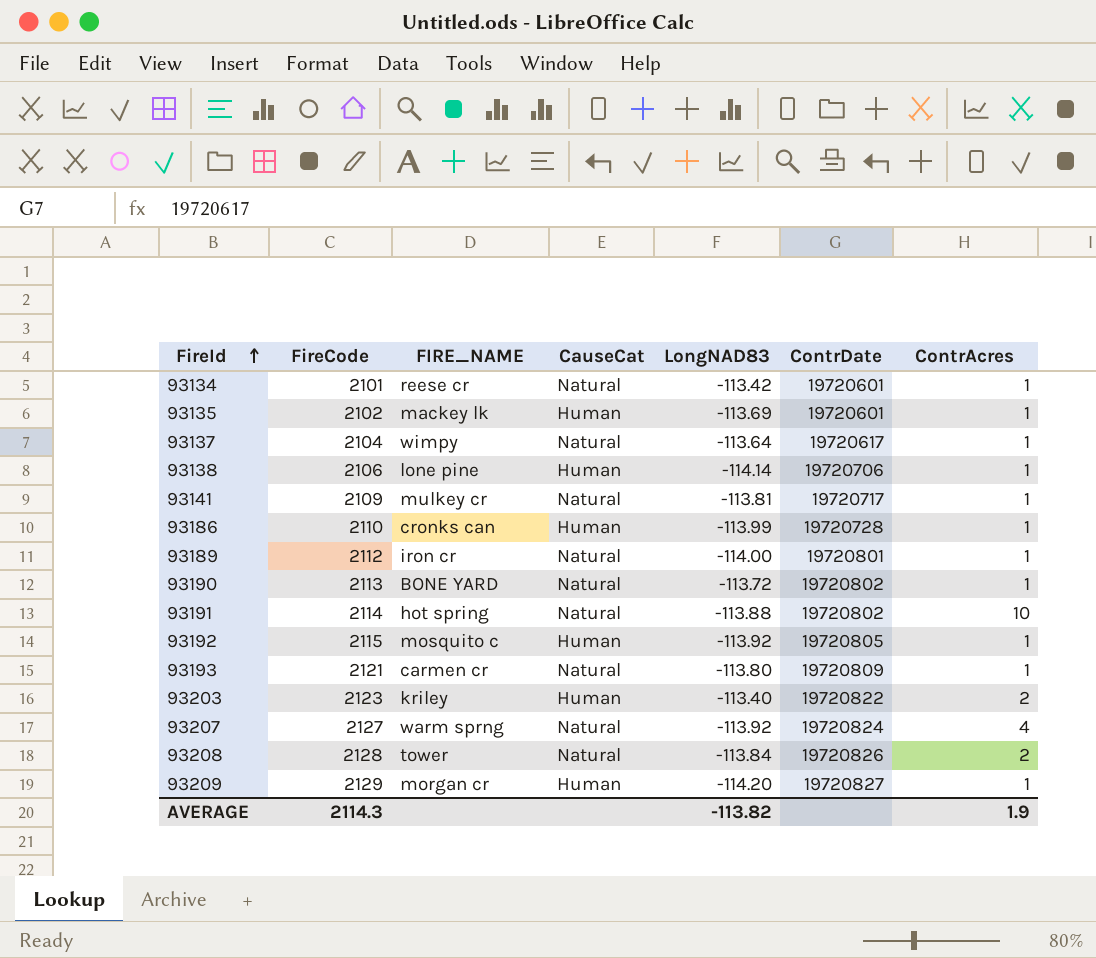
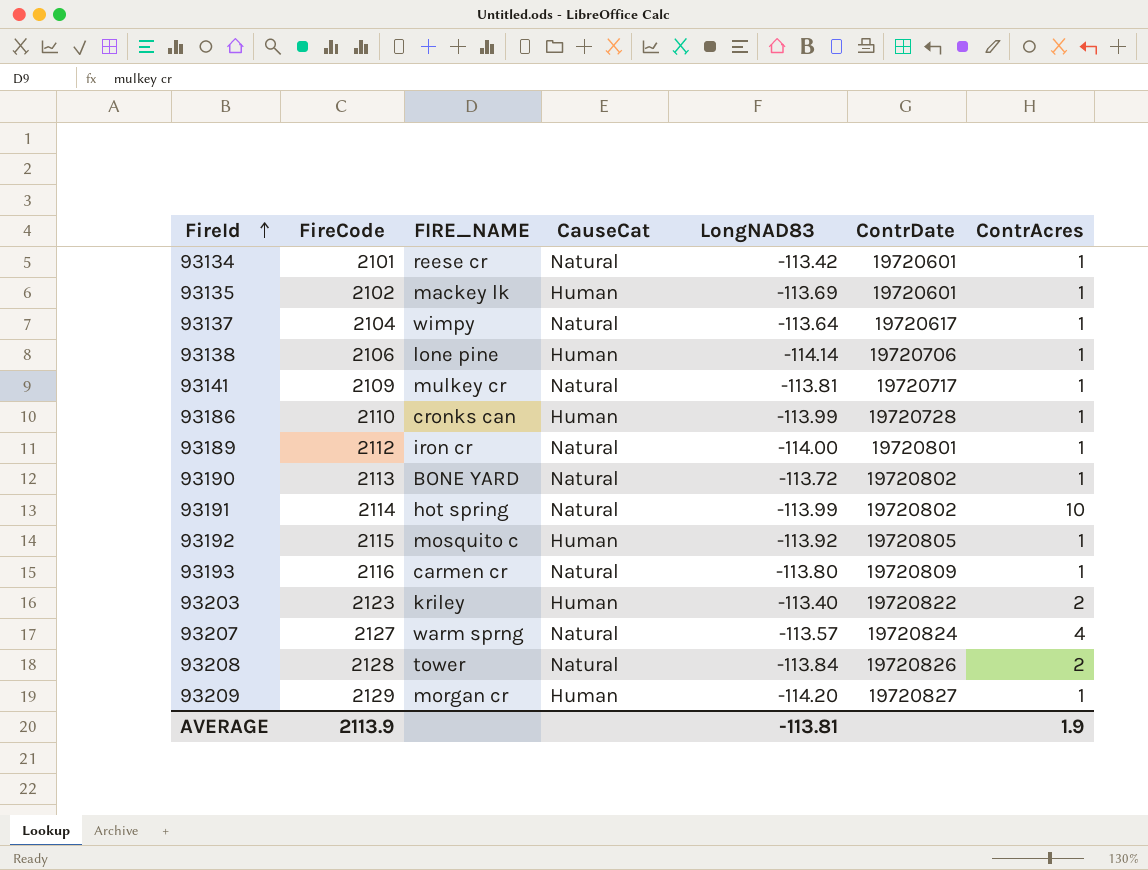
93191 | LongNAD83: -113.88 -> -113.99
93193 | FireCode: 2121 -> 2116
93207 | LongNAD83: -113.92 -> -113.57
AVERAGE | FireCode: 2114.3 -> 2113.9
AVERAGE | LongNAD83: -113.82 -> -113.81

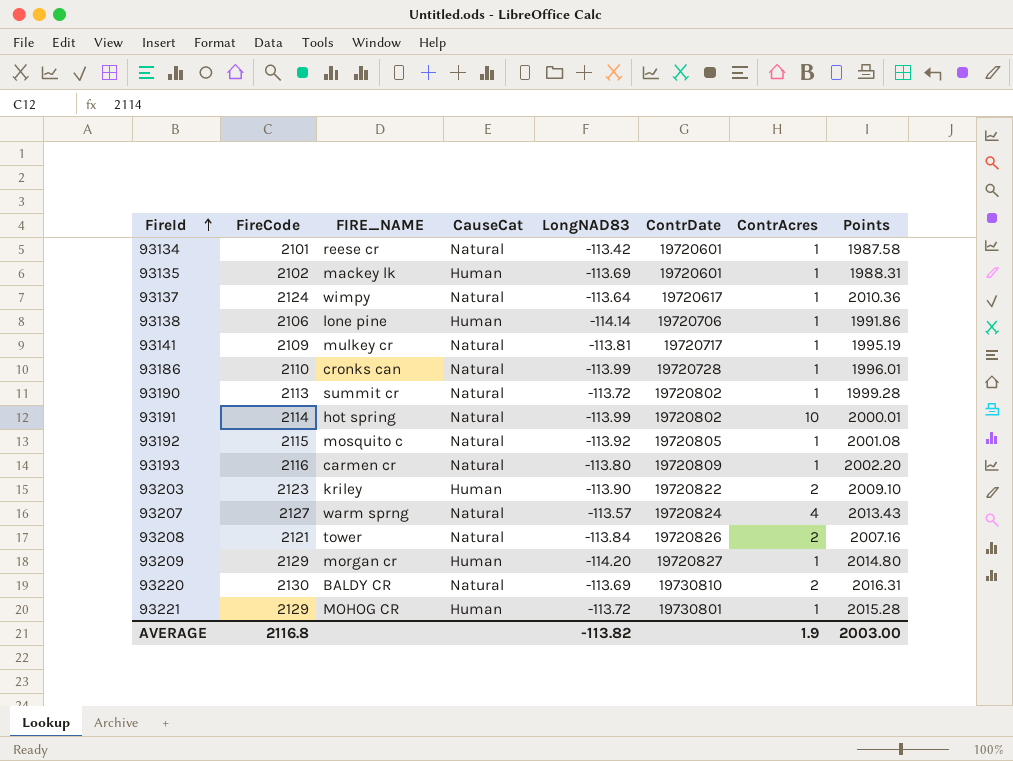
column Points | formula: none -> [FireCode] + [LongNAD83]
row 93189: 2112 | iron cr | Natural | -114.00 | 19720801 | 1 -> none
93137 | FireCode: 2104 -> 2124
93186 | CauseCat: Human -> Natural
93190 | FIRE_NAME: BONE YARD -> summit cr
93192 | CauseCat: Human -> Natural
93203 | LongNAD83: -113.40 -> -113.90
93208 | FireCode: 2128 -> 2121
row 93220: none -> 2130 | BALDY CR | Natural | -113.69 | 19730810 | 2 | 2016.31
row 93221: none -> 2129 | MOHOG CR | Human | -113.72 | 19730801 | 1 | 2015.28
AVERAGE | FireCode: 2113.9 -> 2116.8
AVERAGE | LongNAD83: -113.81 -> -113.82

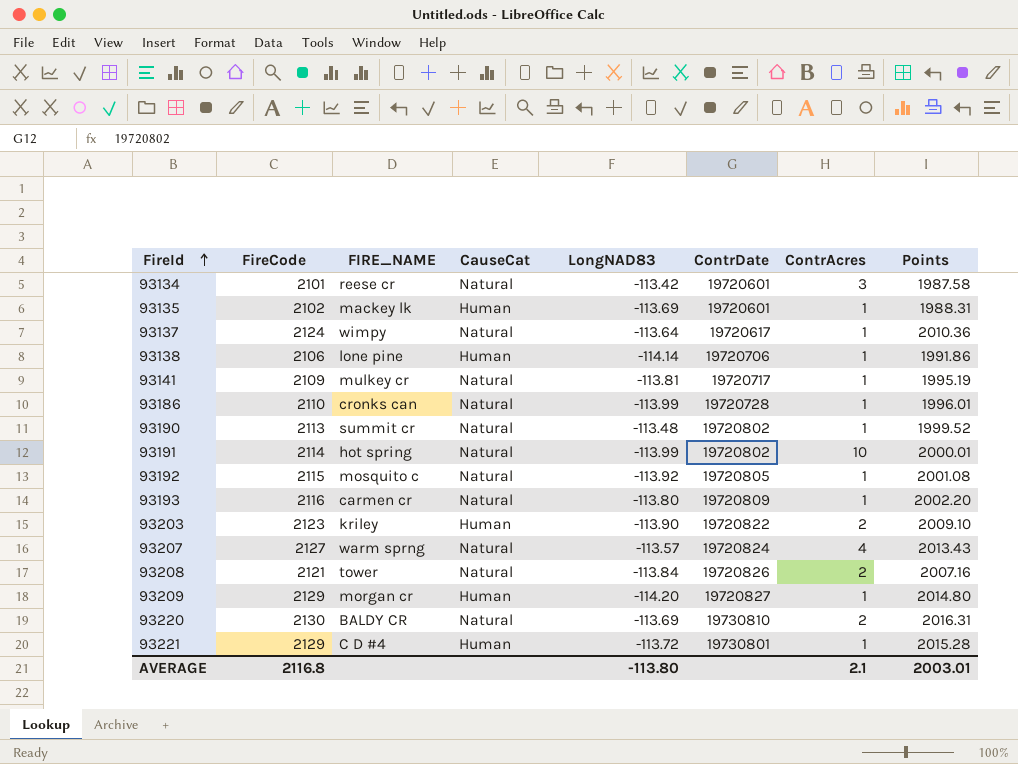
93134 | ContrAcres: 1 -> 3
93190 | LongNAD83: -113.72 -> -113.48
93190 | Points: 1999.28 -> 1999.52
93221 | FIRE_NAME: MOHOG CR -> C D #4
AVERAGE | LongNAD83: -113.82 -> -113.80
AVERAGE | ContrAcres: 1.9 -> 2.1
AVERAGE | Points: 2003.00 -> 2003.01

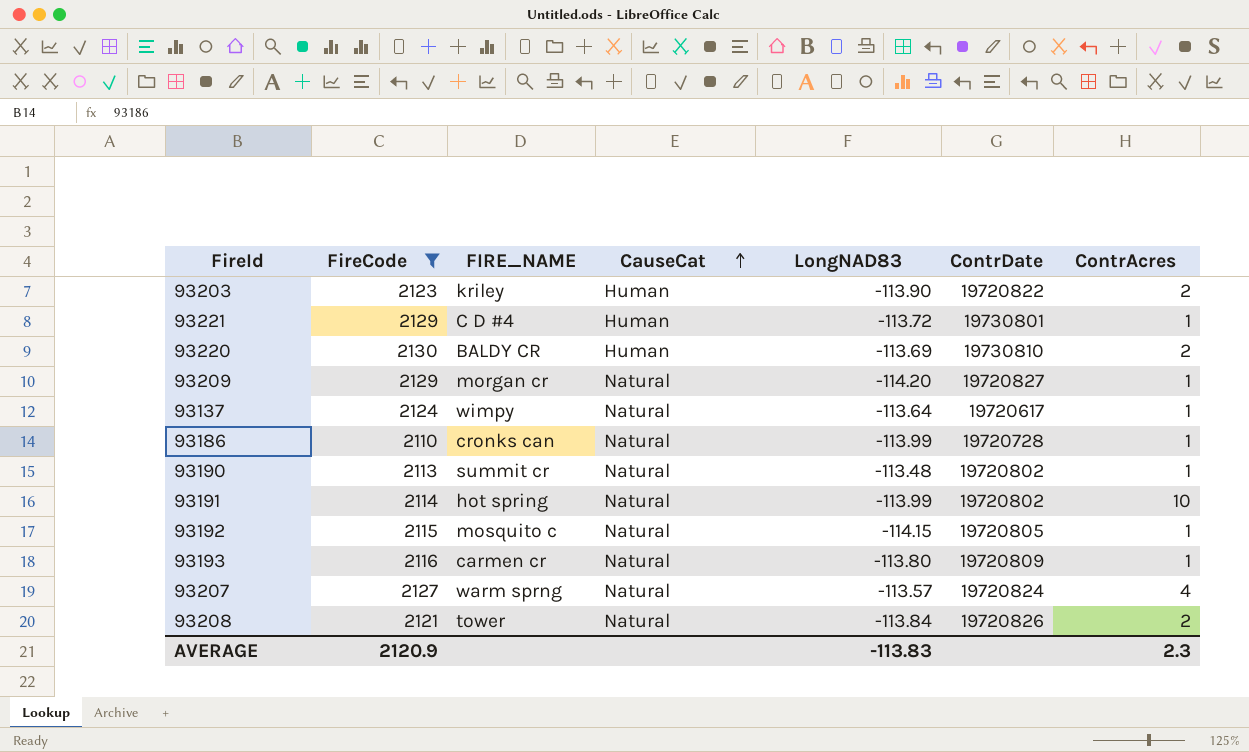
filter: none -> FireCode >= 2110
row order: FireId ascending -> CauseCat ascending
column Points | formula: [FireCode] + [LongNAD83] -> none
93220 | CauseCat: Natural -> Human
93209 | CauseCat: Human -> Natural
93192 | LongNAD83: -113.92 -> -114.15
AVERAGE | FireCode: 2116.8 -> 2120.9
AVERAGE | LongNAD83: -113.80 -> -113.83
AVERAGE | ContrAcres: 2.1 -> 2.3

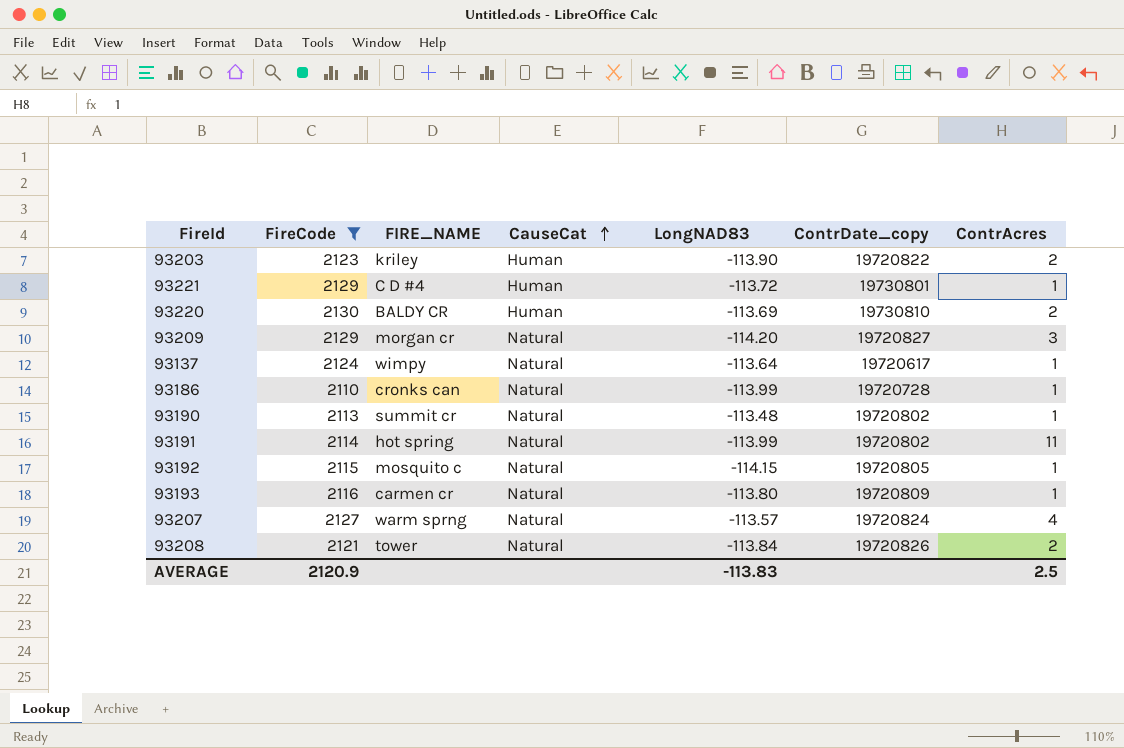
column name: ContrDate -> ContrDate_copy
93209 | ContrAcres: 1 -> 3
93191 | ContrAcres: 10 -> 11
AVERAGE | ContrAcres: 2.3 -> 2.5

